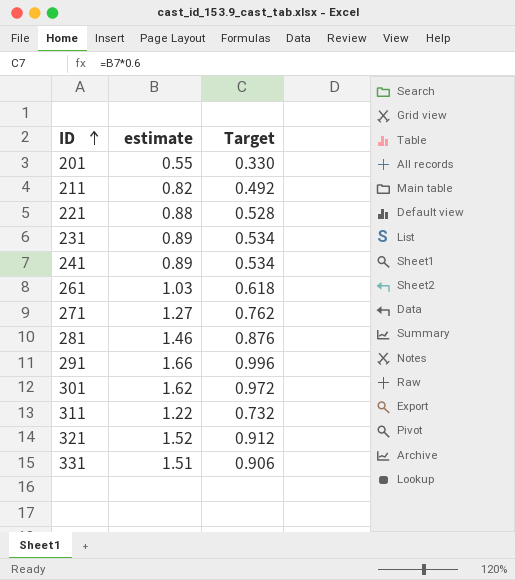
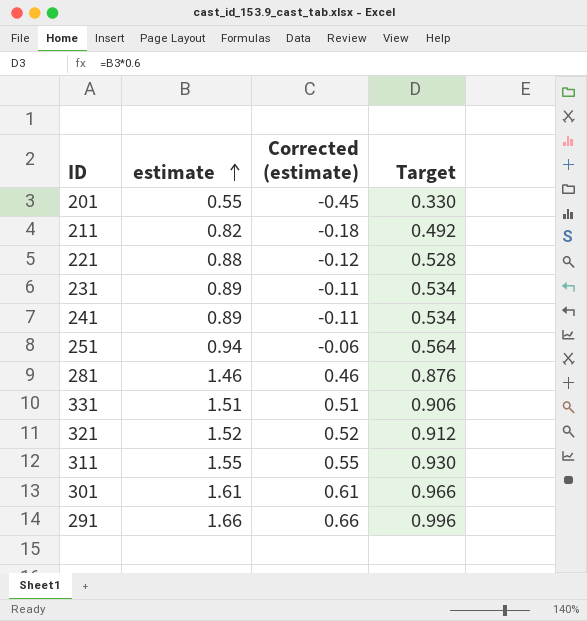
row order: ID ascending -> estimate ascending
column Corrected (estimate) | formula: none -> [estimate] - 1
row 261: 1.03 | 0.618 -> none
row 271: 1.27 | 0.762 -> none
row 251: none -> 0.94 | -0.06 | 0.564
311 | estimate: 1.22 -> 1.55
311 | Target: 0.732 -> 0.930
301 | estimate: 1.62 -> 1.61
301 | Target: 0.972 -> 0.966

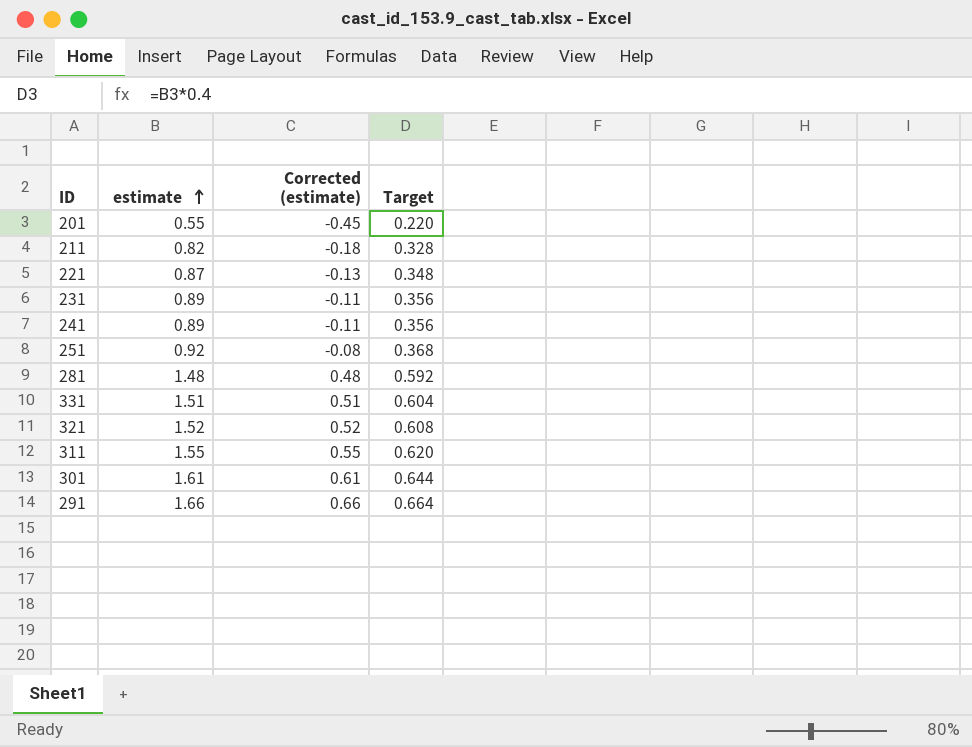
column Target | formula: [estimate] * 0.6 -> [estimate] * 0.4
221 | estimate: 0.88 -> 0.87
221 | Corrected (estimate): -0.12 -> -0.13
251 | estimate: 0.94 -> 0.92
251 | Corrected (estimate): -0.06 -> -0.08
281 | estimate: 1.46 -> 1.48
281 | Corrected (estimate): 0.46 -> 0.48

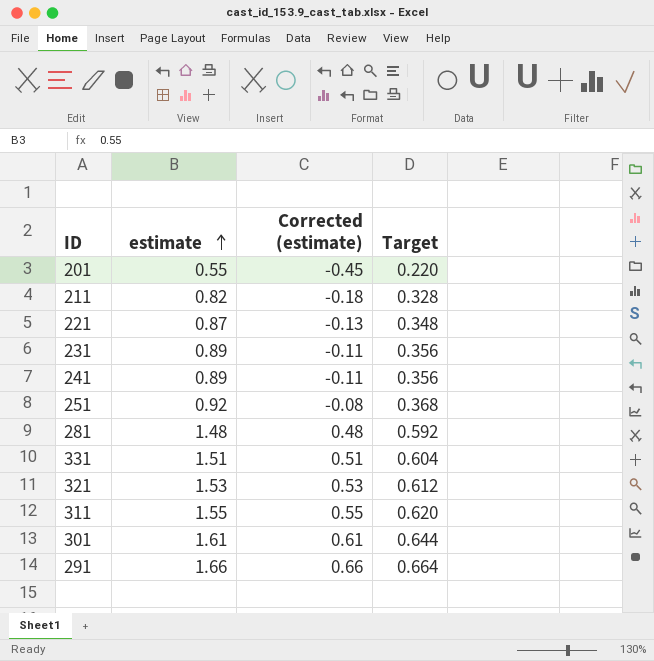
321 | estimate: 1.52 -> 1.53
321 | Corrected (estimate): 0.52 -> 0.53
321 | Target: 0.608 -> 0.612

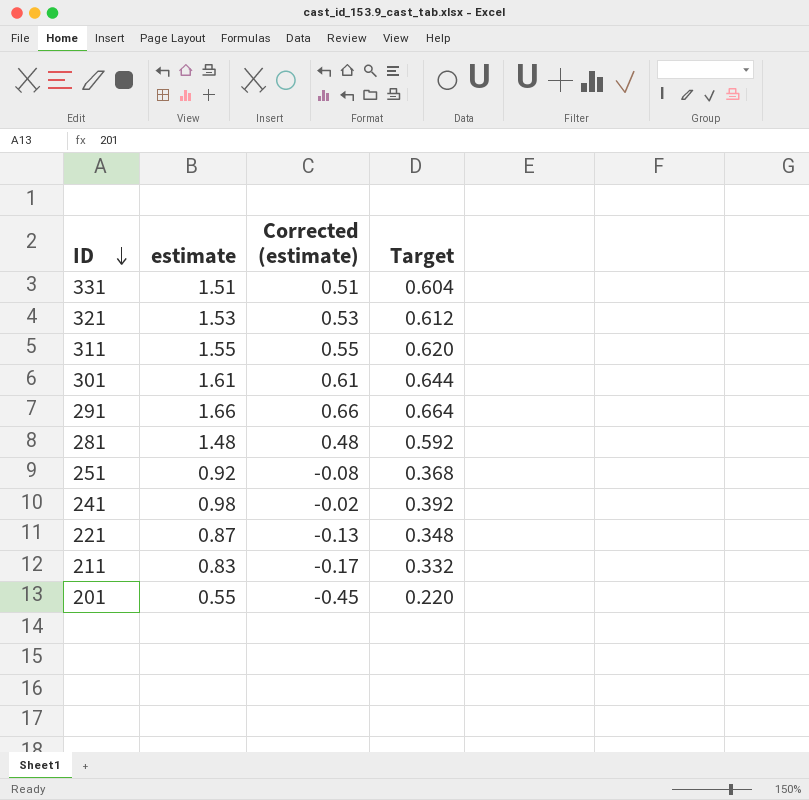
row order: estimate ascending -> ID descending
row 231: 0.89 | -0.11 | 0.356 -> none
241 | estimate: 0.89 -> 0.98
241 | Corrected (estimate): -0.11 -> -0.02
241 | Target: 0.356 -> 0.392
211 | estimate: 0.82 -> 0.83
211 | Corrected (estimate): -0.18 -> -0.17
211 | Target: 0.328 -> 0.332

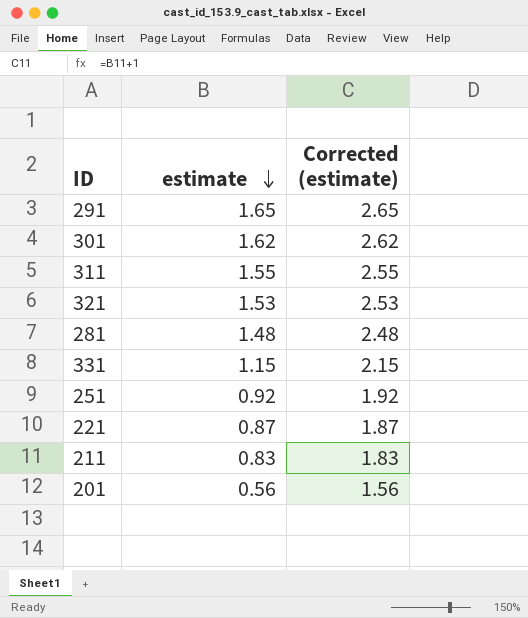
row order: ID descending -> estimate descending
column Target | formula: [estimate] * 0.4 -> none
column Corrected (estimate) | formula: [estimate] - 1 -> [estimate] + 1
row 241: 0.98 | -0.02 | 0.392 -> none
291 | estimate: 1.66 -> 1.65
301 | estimate: 1.61 -> 1.62
331 | estimate: 1.51 -> 1.15
201 | estimate: 0.55 -> 0.56

